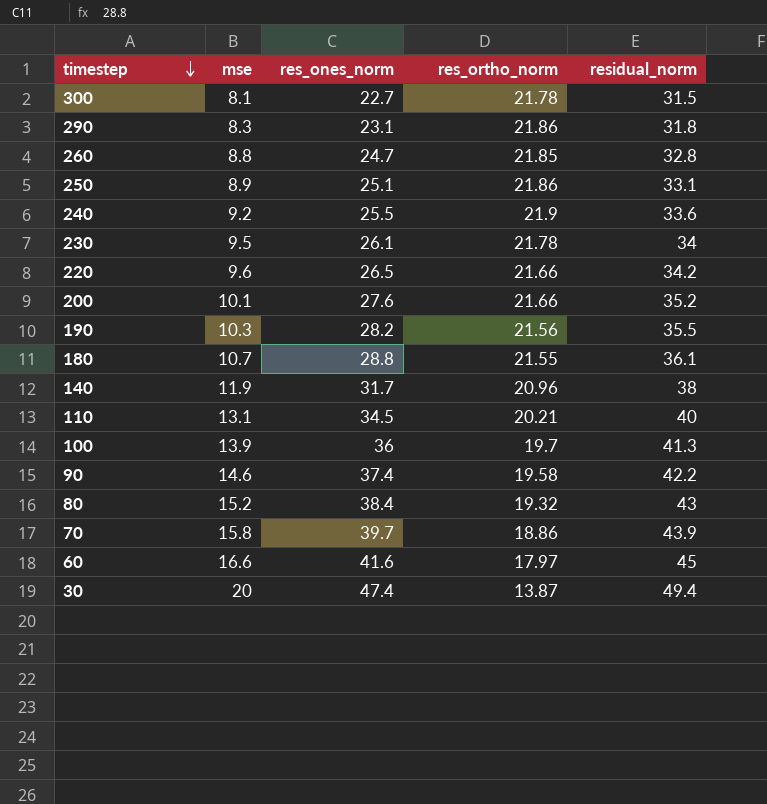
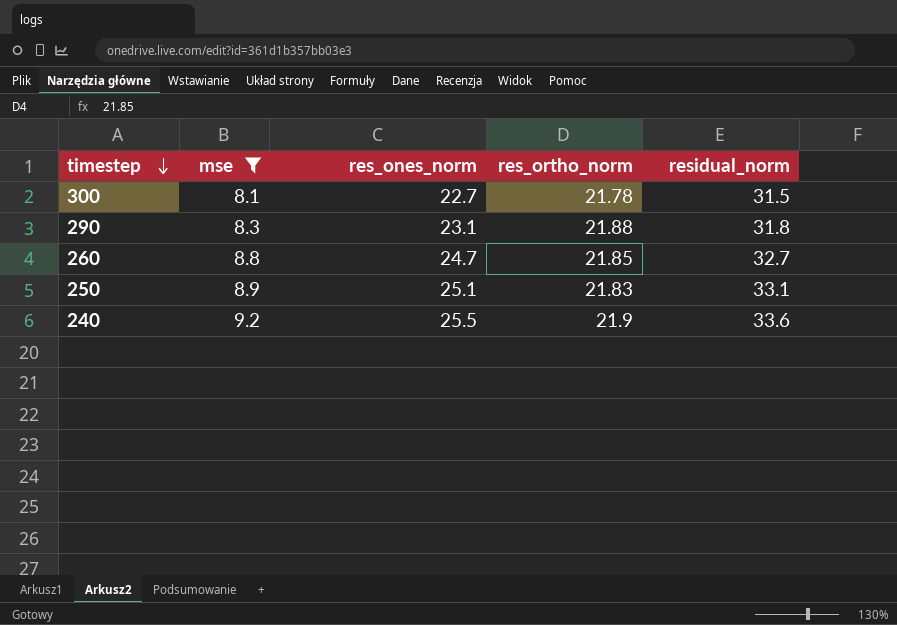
filter: none -> mse <= 9.2
290 | res_ortho_norm: 21.86 -> 21.88
260 | residual_norm: 32.8 -> 32.7
250 | res_ortho_norm: 21.86 -> 21.83

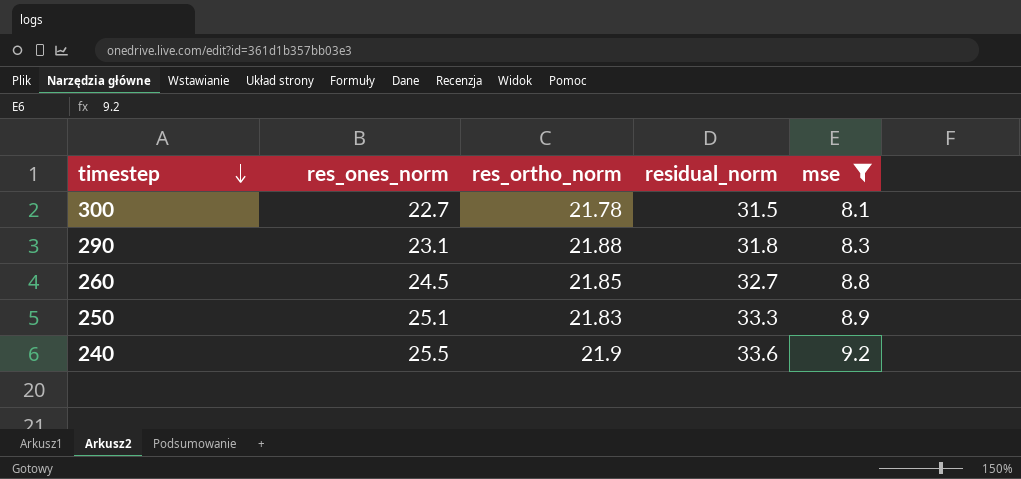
column mse | position: 2 -> 5
260 | res_ones_norm: 24.7 -> 24.5
250 | residual_norm: 33.1 -> 33.3

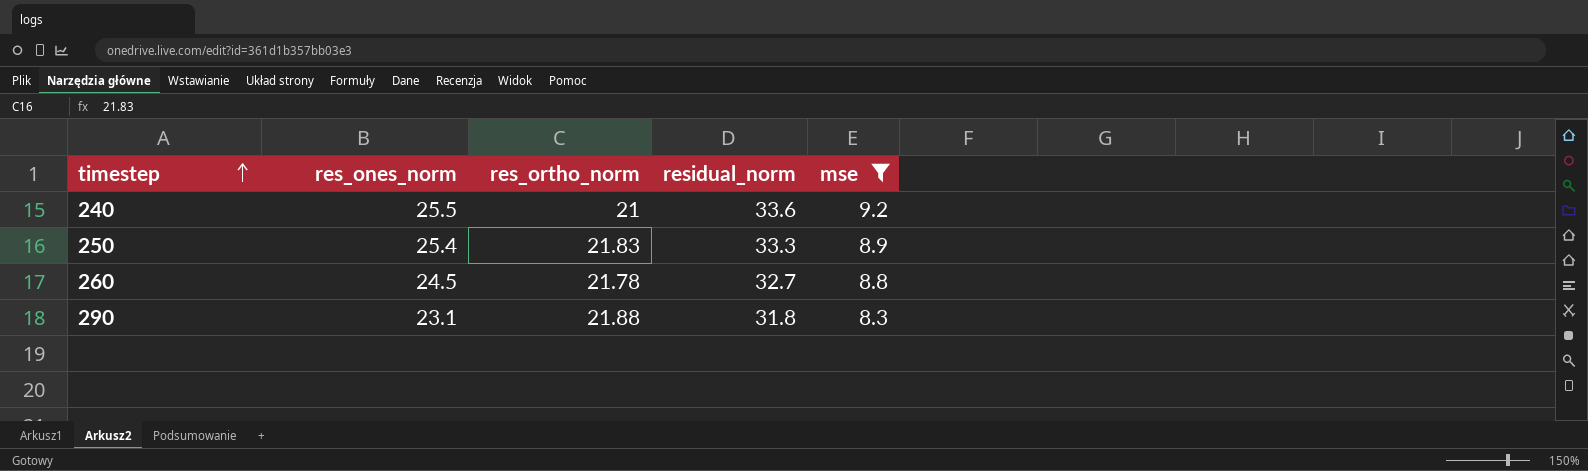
row order: timestep descending -> timestep ascending
row 300: 22.7 | 21.78 | 31.5 | 8.1 -> none
240 | res_ortho_norm: 21.9 -> 21
250 | res_ones_norm: 25.1 -> 25.4
260 | res_ortho_norm: 21.85 -> 21.78

